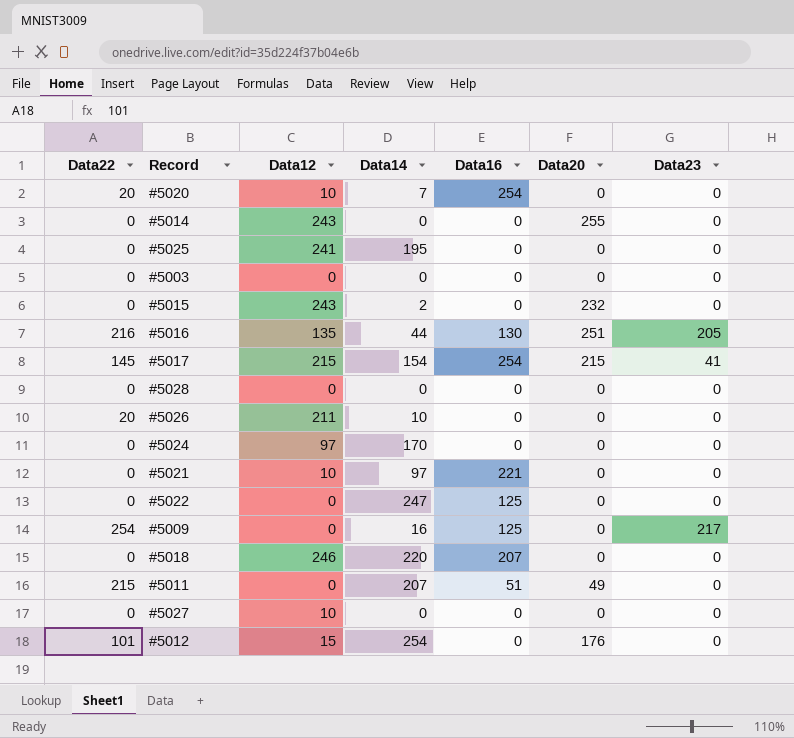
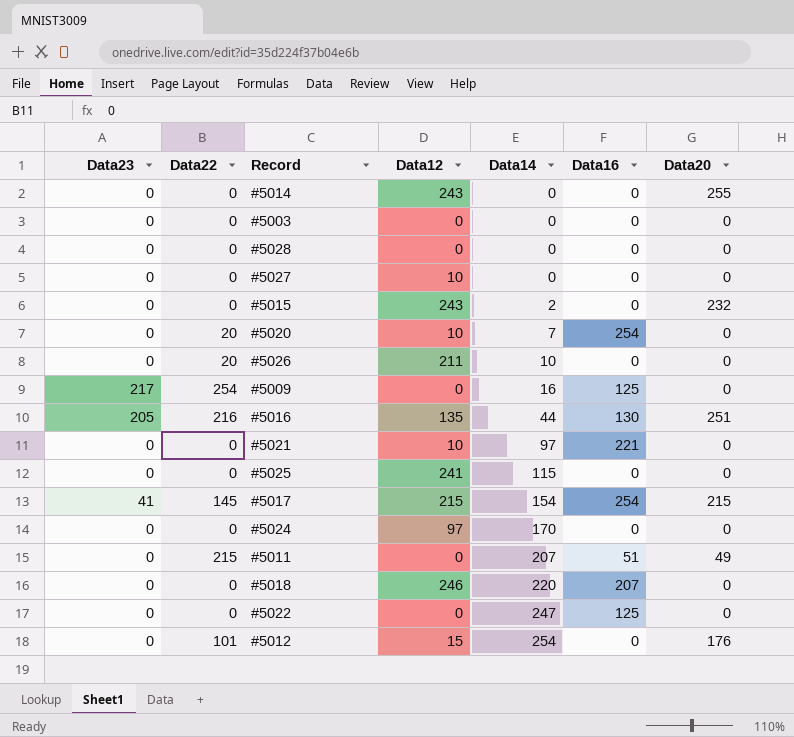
row order: none -> Data14 ascending
column Data23 | position: 7 -> 1
#5025 | Data14: 195 -> 115

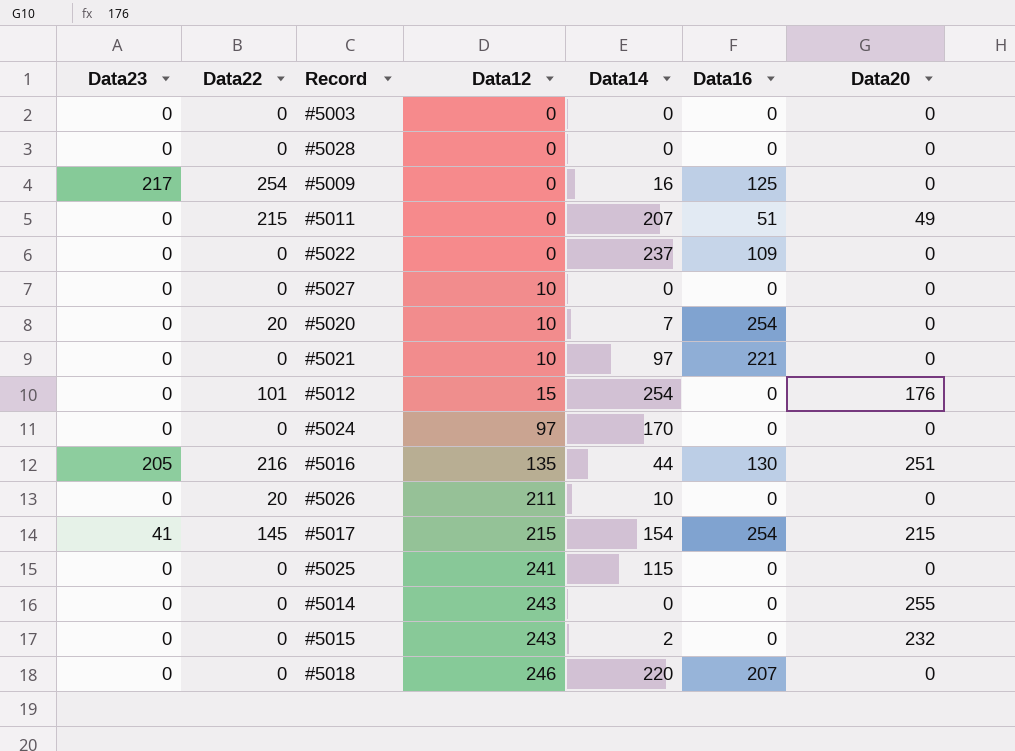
row order: Data14 ascending -> Data12 ascending
#5022 | Data14: 247 -> 237
#5022 | Data16: 125 -> 109

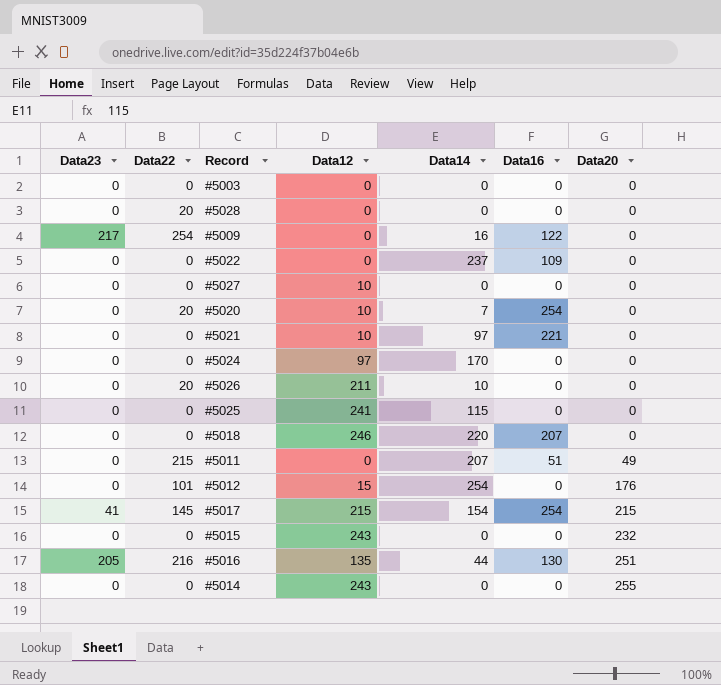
row order: Data12 ascending -> Data20 ascending
#5028 | Data22: 0 -> 20
#5009 | Data16: 125 -> 122
#5015 | Data14: 2 -> 0

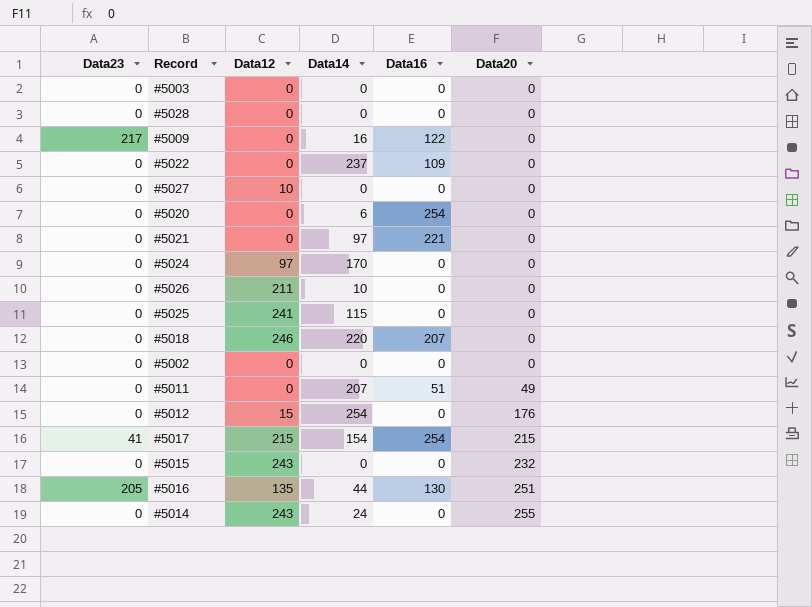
column Data22 | position: 2 -> none
#5020 | Data12: 10 -> 0
#5020 | Data14: 7 -> 6
#5021 | Data12: 10 -> 0
row #5002: none -> 0 | 0 | 0 | 0 | 0
#5014 | Data14: 0 -> 24

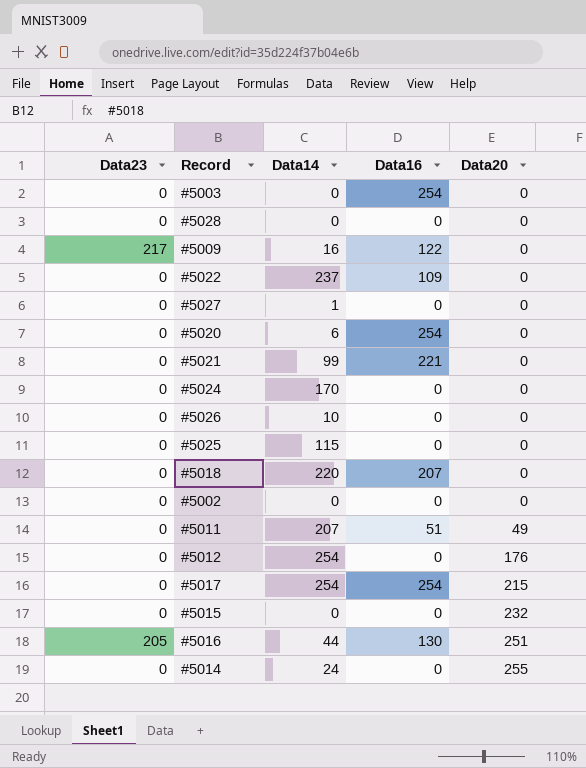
column Data12 | position: 3 -> none
#5003 | Data16: 0 -> 254
#5027 | Data14: 0 -> 1
#5021 | Data14: 97 -> 99
#5017 | Data23: 41 -> 0
#5017 | Data14: 154 -> 254

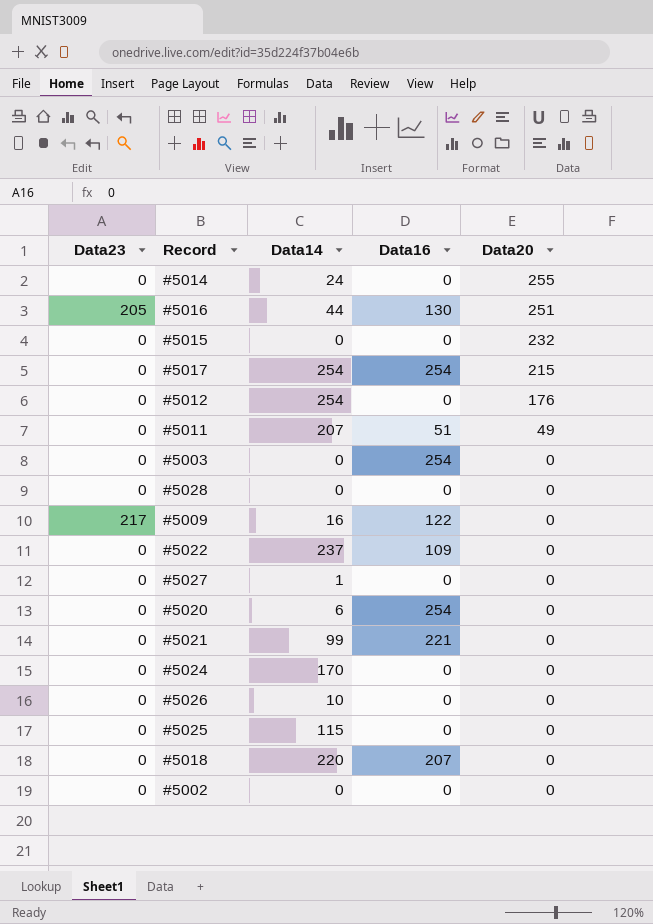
row order: Data20 ascending -> Data20 descending

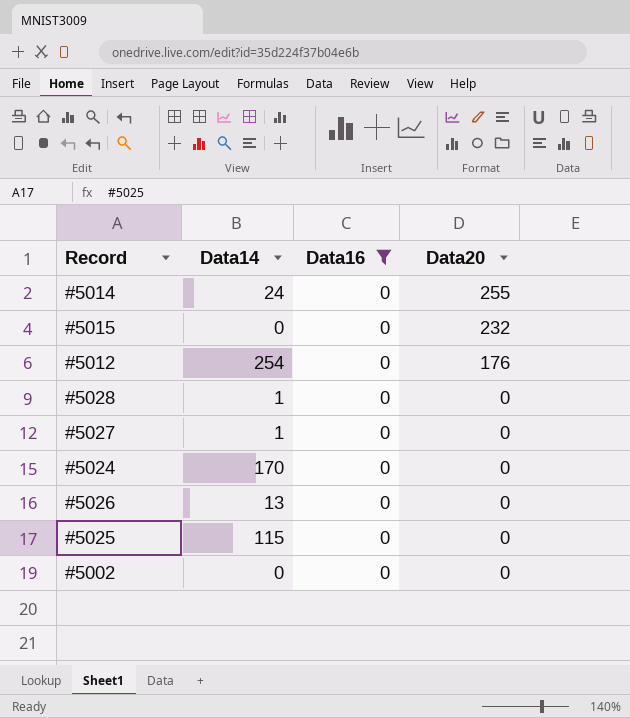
filter: none -> Data16 = 0
column Data23 | position: 1 -> none
#5028 | Data14: 0 -> 1
#5026 | Data14: 10 -> 13

